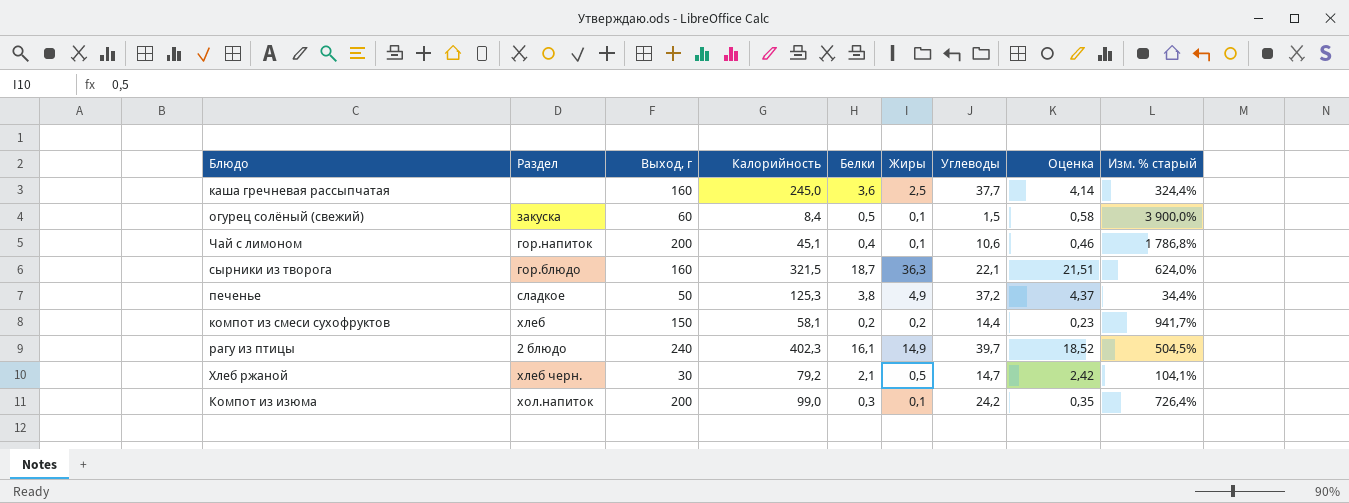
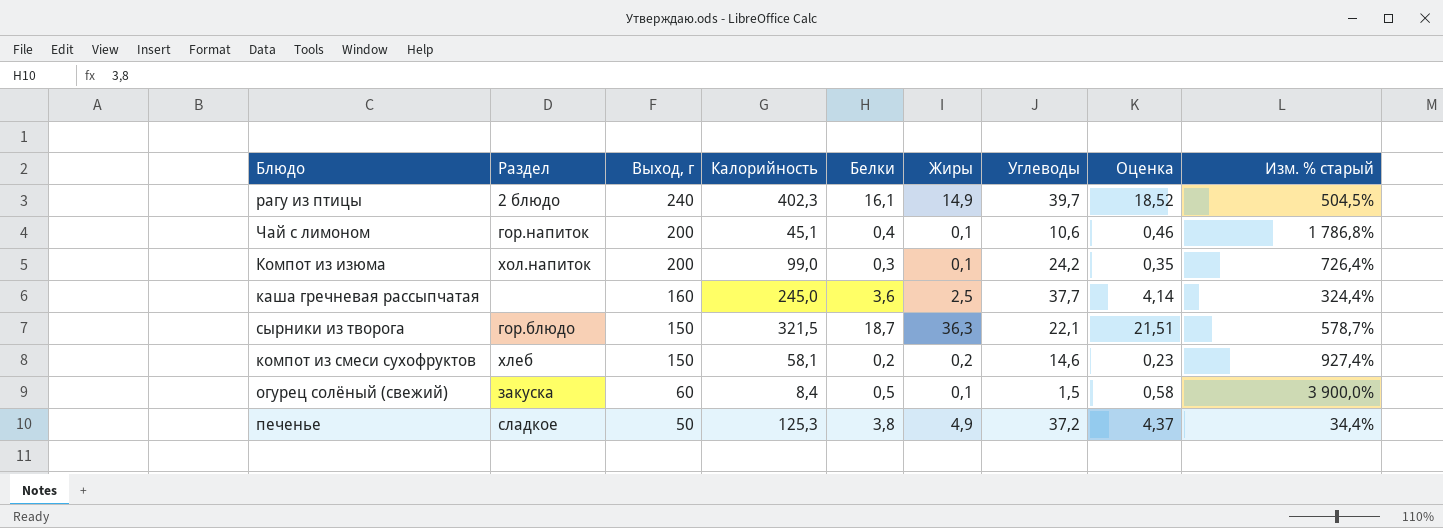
row order: none -> Выход, г descending
row Хлеб ржаной: хлеб черн. | 30 | 79,2 | 2,1 | 0,5 | 14,7 | 2,42 | 104,1% -> none
сырники из творога | Выход, г: 160 -> 150
сырники из творога | Изм. % старый: 624,0% -> 578,7%
компот из смеси сухофруктов | Углеводы: 14,4 -> 14,6
компот из смеси сухофруктов | Изм. % старый: 941,7% -> 927,4%

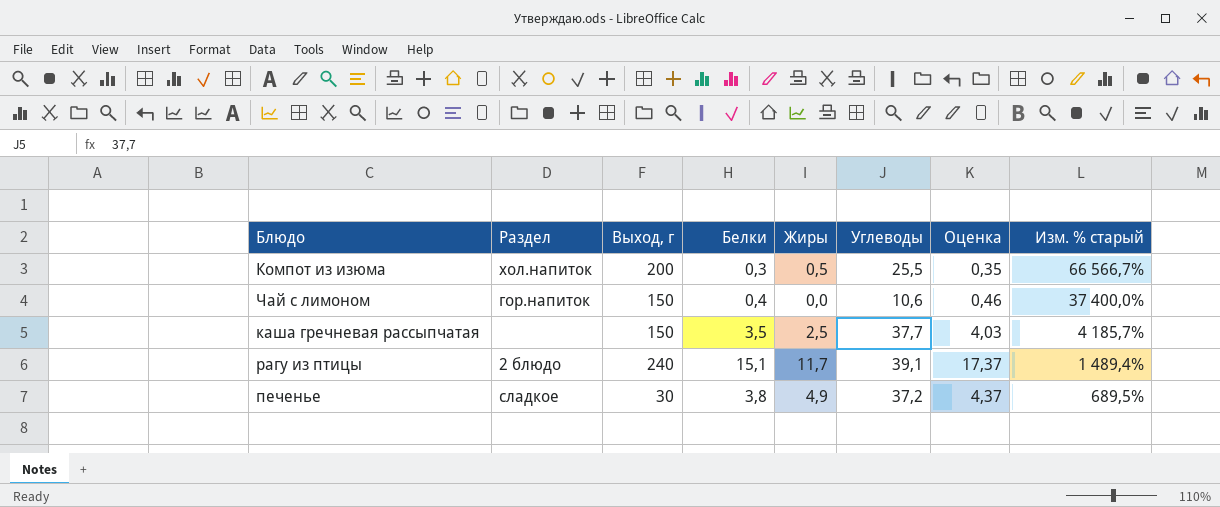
row order: Выход, г descending -> Изм. % старый descending
column Калорийность | position: 4 -> none
column Изм. % старый | formula: ([Выход, г] - [Углеводы]) / [Углеводы] -> ([Выход, г] - [Белки]) / [Белки]
row сырники из творога: гор.блюдо | 150 | 321,5 | 18,7 | 36,3 | 22,1 | 21,51 | 578,7% -> none
row компот из смеси сухофруктов: хлеб | 150 | 58,1 | 0,2 | 0,2 | 14,6 | 0,23 | 927,4% -> none
row огурец солёный (свежий): закуска | 60 | 8,4 | 0,5 | 0,1 | 1,5 | 0,58 | 3 900,0% -> none
Компот из изюма | Жиры: 0,1 -> 0,5
Компот из изюма | Углеводы: 24,2 -> 25,5
Чай с лимоном | Выход, г: 200 -> 150
Чай с лимоном | Жиры: 0,1 -> 0,0
каша гречневая рассыпчатая | Выход, г: 160 -> 150
каша гречневая рассыпчатая | Белки: 3,6 -> 3,5
каша гречневая рассыпчатая | Оценка: 4,14 -> 4,03
рагу из птицы | Белки: 16,1 -> 15,1
рагу из птицы | Жиры: 14,9 -> 11,7
рагу из птицы | Углеводы: 39,7 -> 39,1
рагу из птицы | Оценка: 18,52 -> 17,37
печенье | Выход, г: 50 -> 30

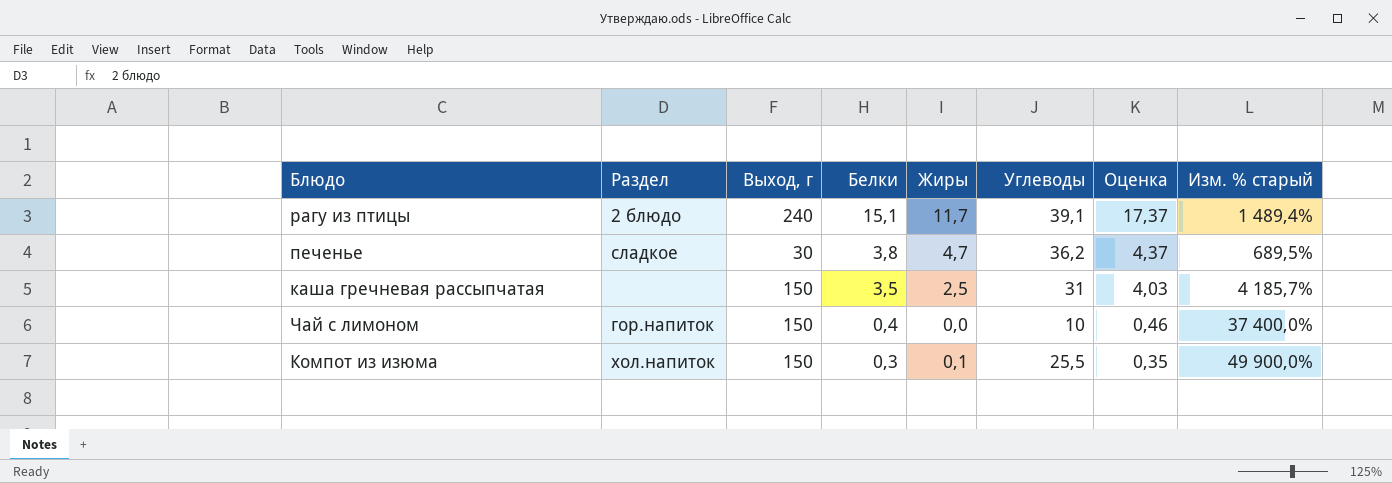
row order: Изм. % старый descending -> Белки descending
печенье | Жиры: 4,9 -> 4,7
печенье | Углеводы: 37,2 -> 36,2
каша гречневая рассыпчатая | Углеводы: 37,7 -> 31
Чай с лимоном | Углеводы: 10,6 -> 10
Компот из изюма | Выход, г: 200 -> 150
Компот из изюма | Жиры: 0,5 -> 0,1
Компот из изюма | Изм. % старый: 66 566,7% -> 49 900,0%

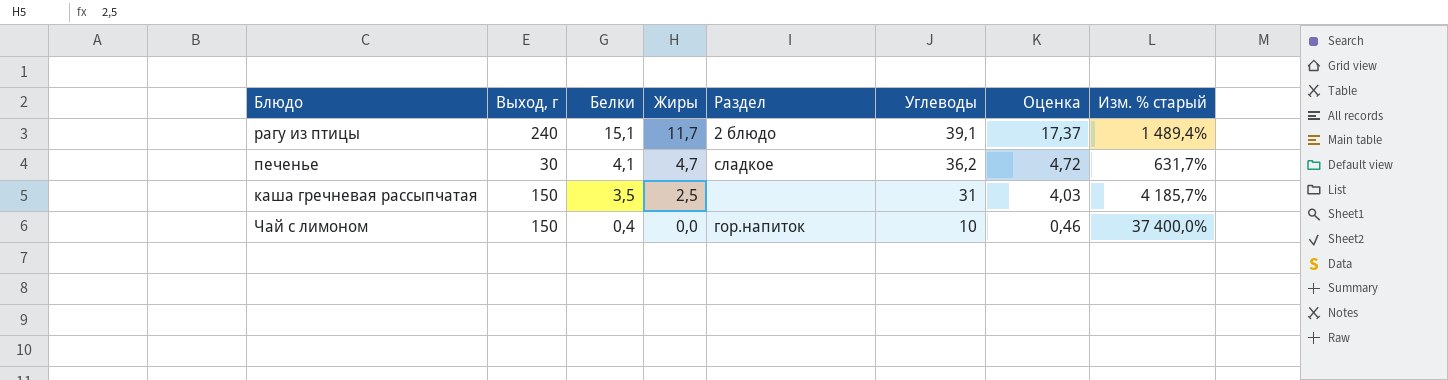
column Раздел | position: 2 -> 5
row Компот из изюма: хол.напиток | 150 | 0,3 | 0,1 | 25,5 | 0,35 | 49 900,0% -> none
печенье | Белки: 3,8 -> 4,1
печенье | Оценка: 4,37 -> 4,72
печенье | Изм. % старый: 689,5% -> 631,7%

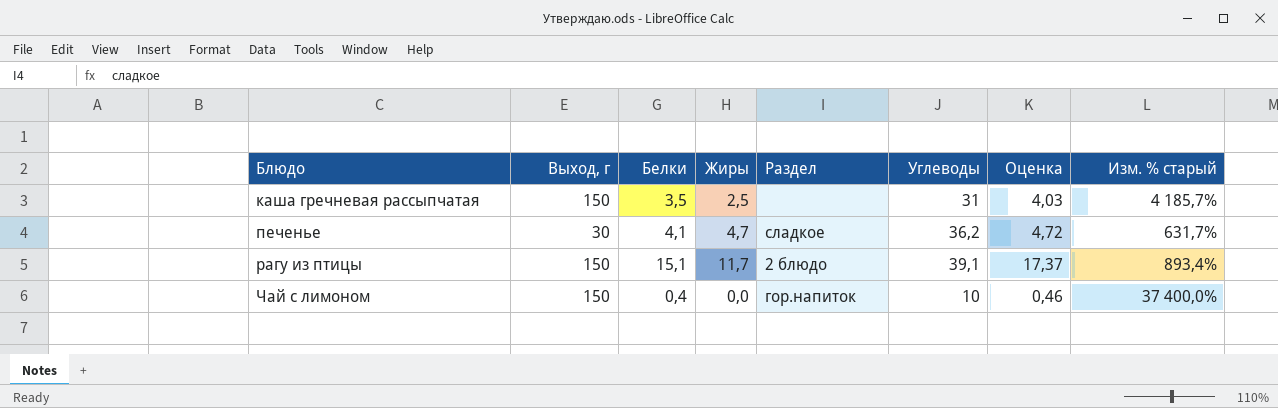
row order: Белки descending -> Блюдо ascending
рагу из птицы | Выход, г: 240 -> 150
рагу из птицы | Изм. % старый: 1 489,4% -> 893,4%

